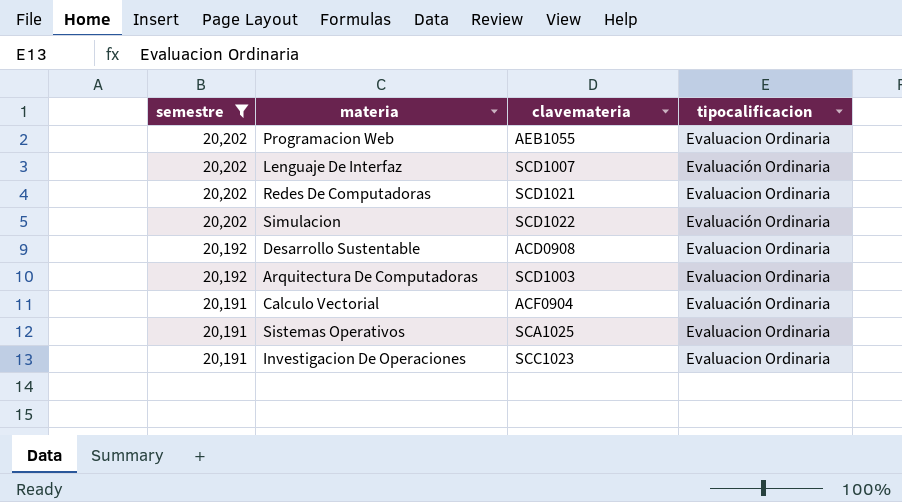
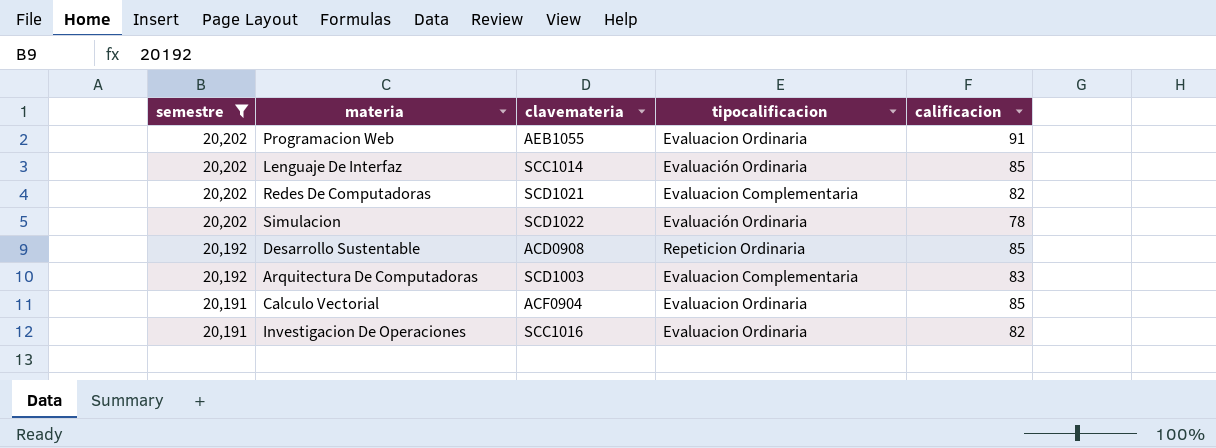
column calificacion | position: none -> 5
row Sistemas Operativos: 20,191 | SCA1025 | Evaluacion Ordinaria -> none
Lenguaje De Interfaz | clavemateria: SCD1007 -> SCC1014
Redes De Computadoras | tipocalificacion: Evaluacion Ordinaria -> Evaluacion Complementaria
Desarrollo Sustentable | tipocalificacion: Evaluacion Ordinaria -> Repeticion Ordinaria
Arquitectura De Computadoras | tipocalificacion: Evaluacion Ordinaria -> Evaluacion Complementaria
Calculo Vectorial | tipocalificacion: Evaluación Ordinaria -> Evaluacion Ordinaria
Investigacion De Operaciones | clavemateria: SCC1023 -> SCC1016

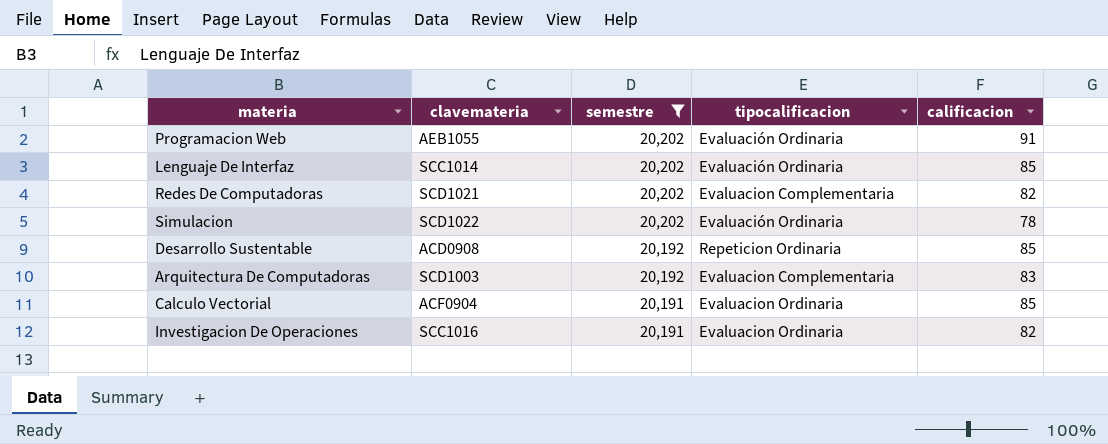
column semestre | position: 1 -> 3
Programacion Web | tipocalificacion: Evaluacion Ordinaria -> Evaluación Ordinaria

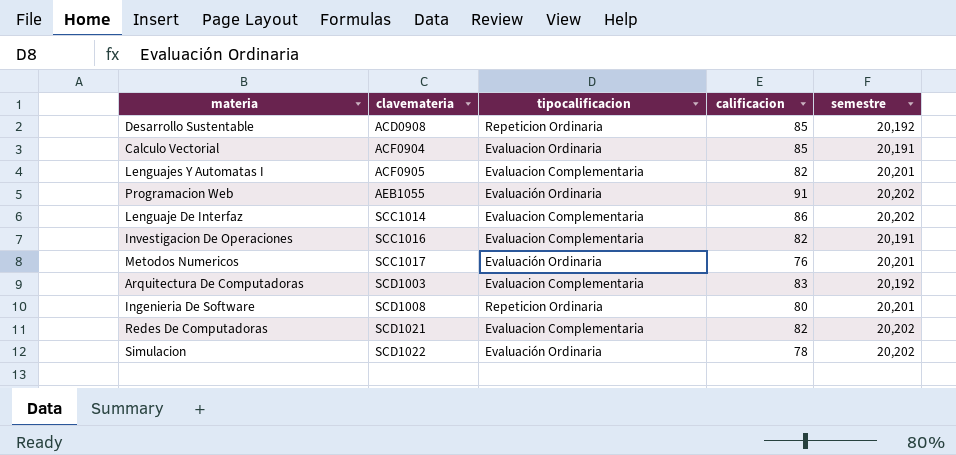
filter: semestre != 20,201 -> none
row order: semestre descending -> clavemateria ascending
column semestre | position: 3 -> 5
Lenguaje De Interfaz | tipocalificacion: Evaluación Ordinaria -> Evaluacion Complementaria
Lenguaje De Interfaz | calificacion: 85 -> 86
Investigacion De Operaciones | tipocalificacion: Evaluacion Ordinaria -> Evaluacion Complementaria

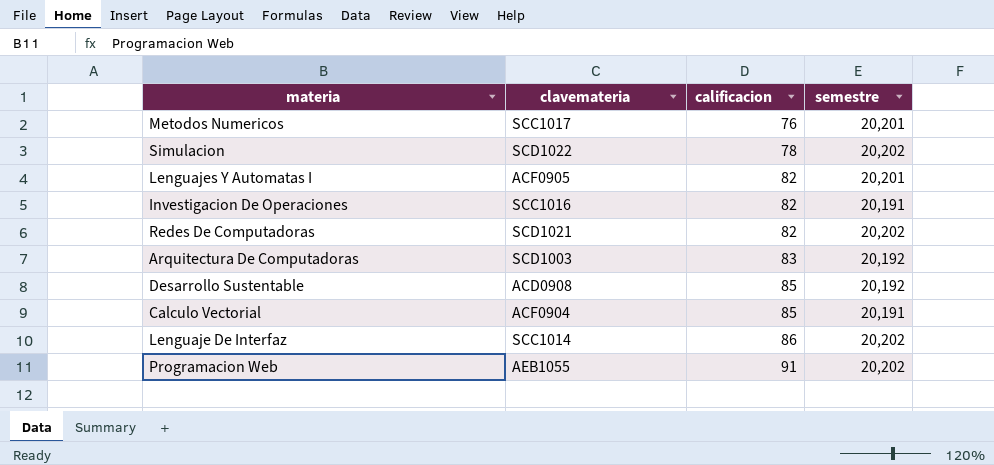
row order: clavemateria ascending -> calificacion ascending
column tipocalificacion | position: 3 -> none
row Ingenieria De Software: SCD1008 | Repeticion Ordinaria | 80 | 20,201 -> none

